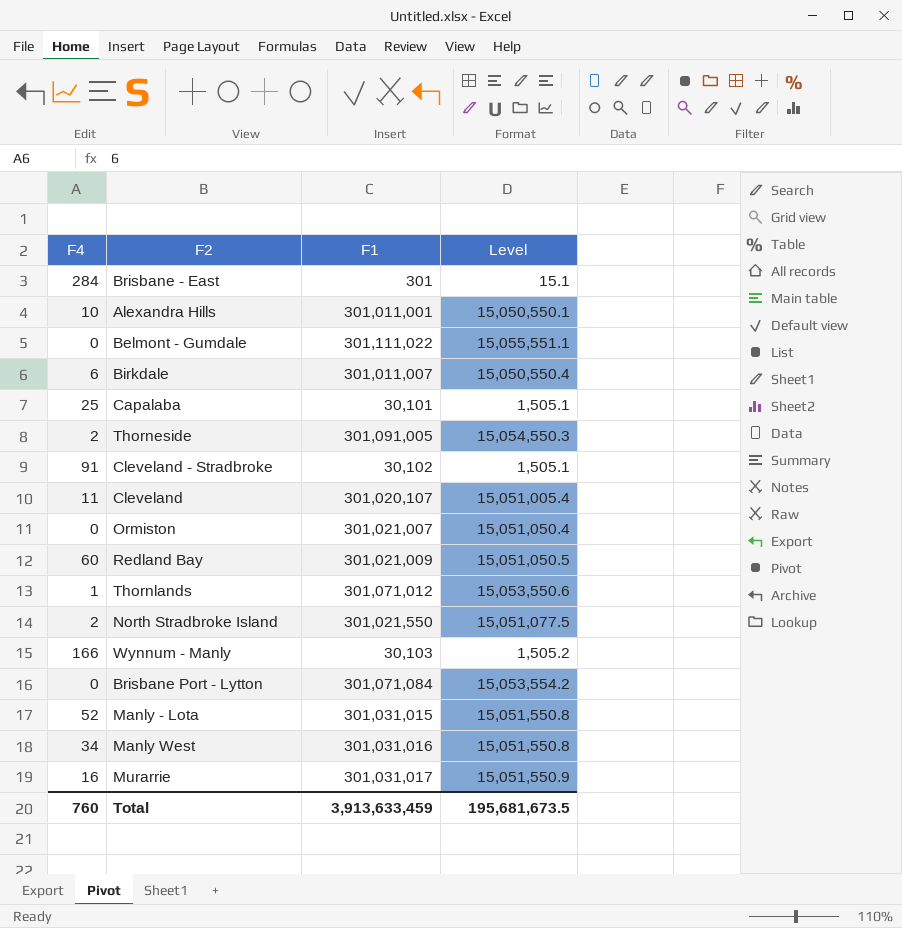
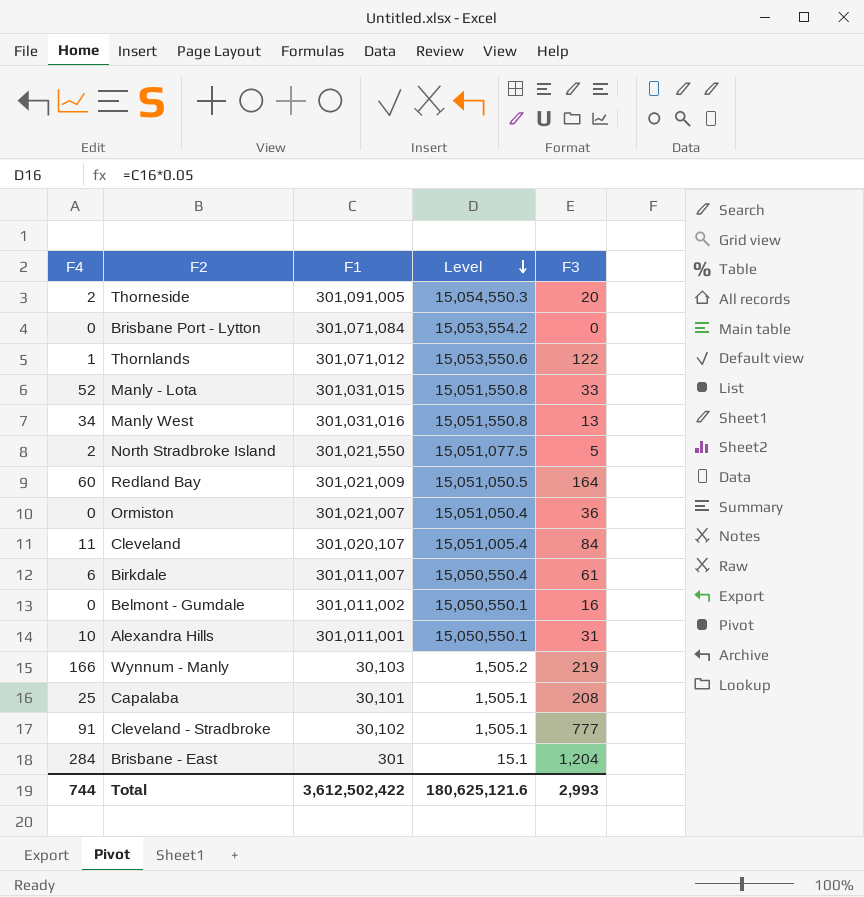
row order: none -> Level descending
column F3 | position: none -> 5
row Murarrie: 16 | 301,031,017 | 15,051,550.9 -> none
Belmont - Gumdale | F1: 301,111,022 -> 301,011,002
Belmont - Gumdale | Level: 15,055,551.1 -> 15,050,550.1
Total | F4: 760 -> 744
Total | F1: 3,913,633,459 -> 3,612,502,422
Total | Level: 195,681,673.5 -> 180,625,121.6

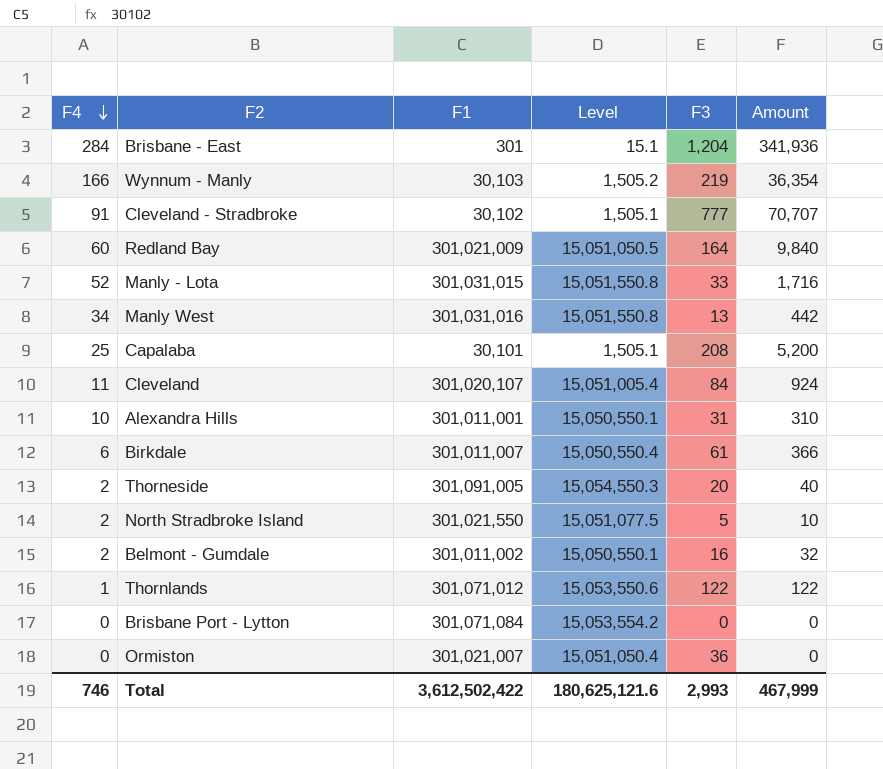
row order: Level descending -> F4 descending
column Amount | formula: none -> [F4] * [F3]
Belmont - Gumdale | F4: 0 -> 2
Total | F4: 744 -> 746

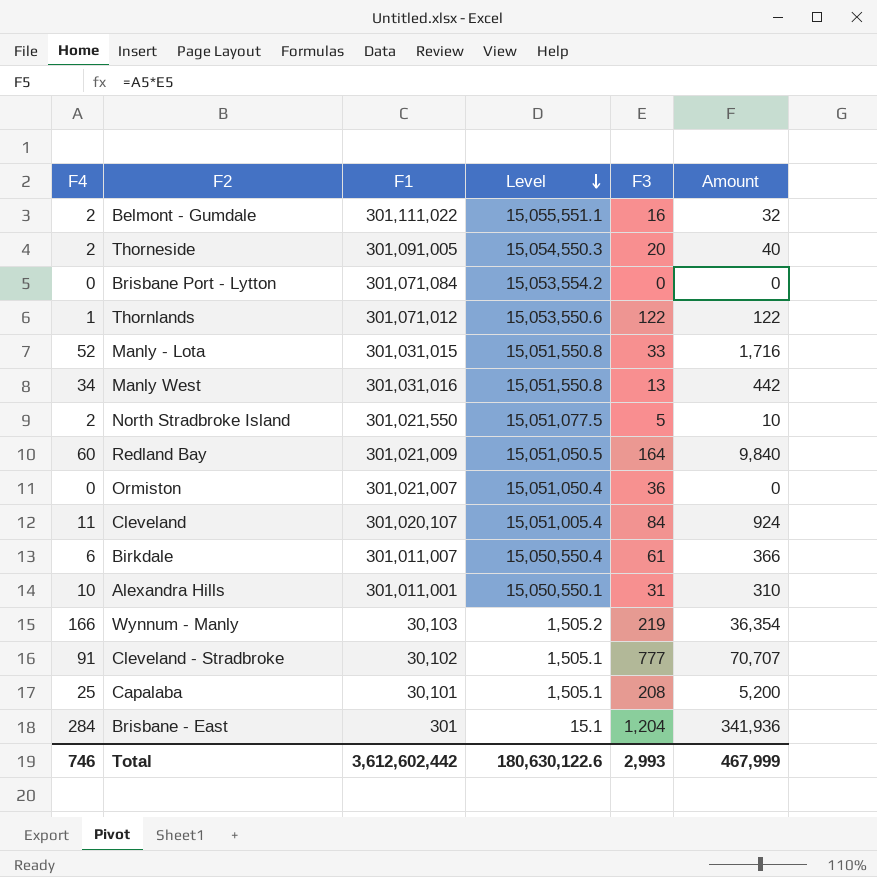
row order: F4 descending -> Level descending
Belmont - Gumdale | F1: 301,011,002 -> 301,111,022
Belmont - Gumdale | Level: 15,050,550.1 -> 15,055,551.1
Total | F1: 3,612,502,422 -> 3,612,602,442
Total | Level: 180,625,121.6 -> 180,630,122.6

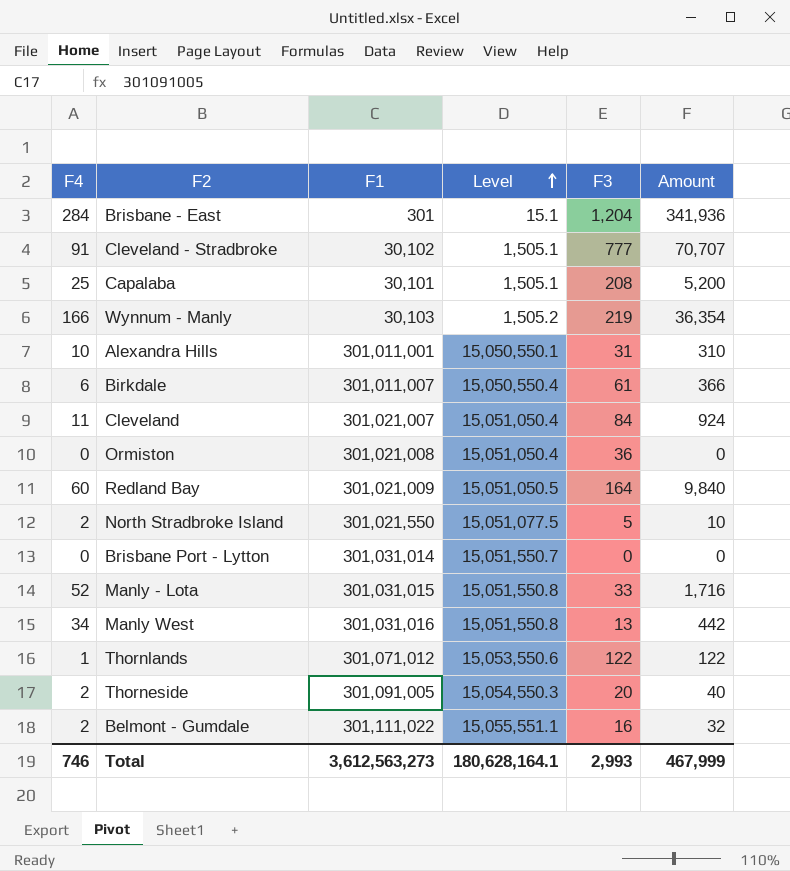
row order: Level descending -> Level ascending
Cleveland | F1: 301,020,107 -> 301,021,007
Cleveland | Level: 15,051,005.4 -> 15,051,050.4
Ormiston | F1: 301,021,007 -> 301,021,008
Brisbane Port - Lytton | F1: 301,071,084 -> 301,031,014
Brisbane Port - Lytton | Level: 15,053,554.2 -> 15,051,550.7
Total | F1: 3,612,602,442 -> 3,612,563,273
Total | Level: 180,630,122.6 -> 180,628,164.1

